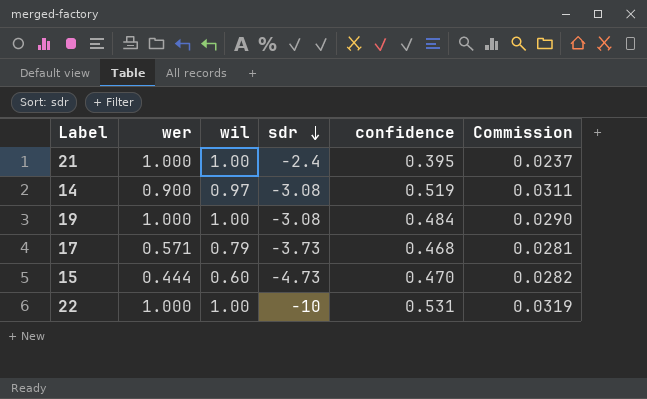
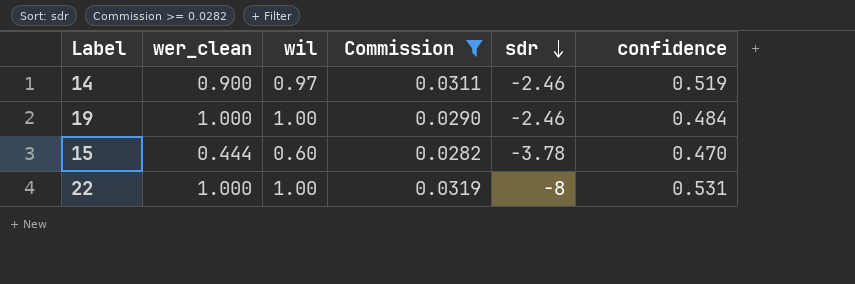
filter: none -> Commission >= 0.0282
column name: wer -> wer_clean
column Commission | position: 6 -> 4
14 | sdr: -3.08 -> -2.46
19 | sdr: -3.08 -> -2.46
15 | sdr: -4.73 -> -3.78
22 | sdr: -10 -> -8

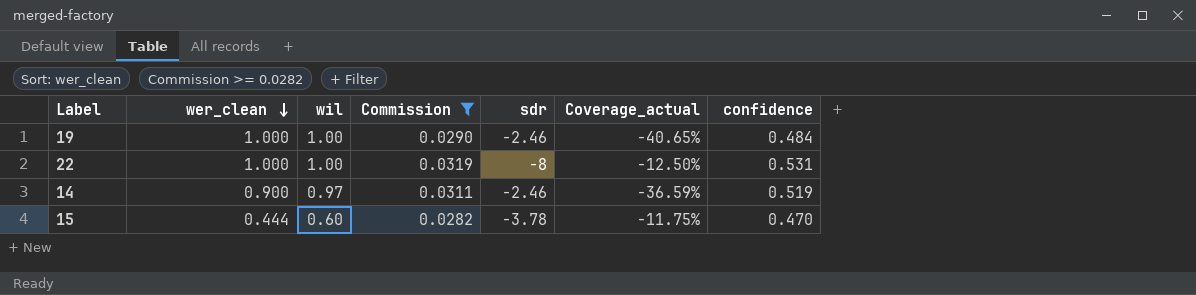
row order: sdr descending -> wer_clean descending
column Coverage_actual | formula: none -> [wer_clean] / [sdr]

